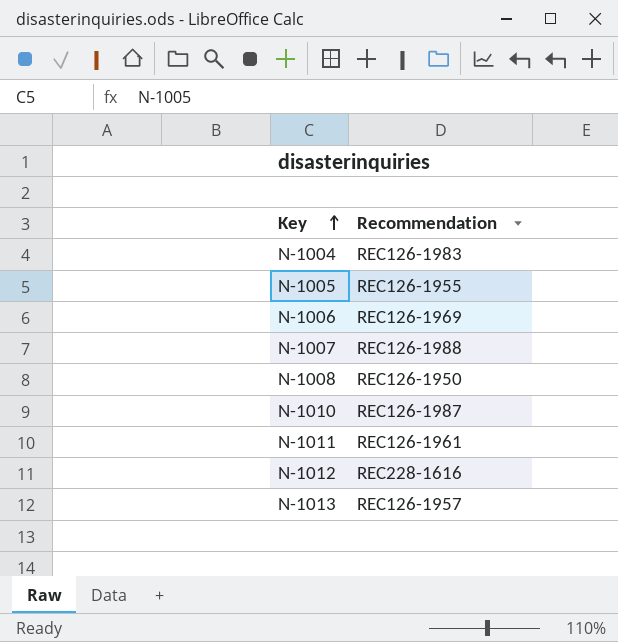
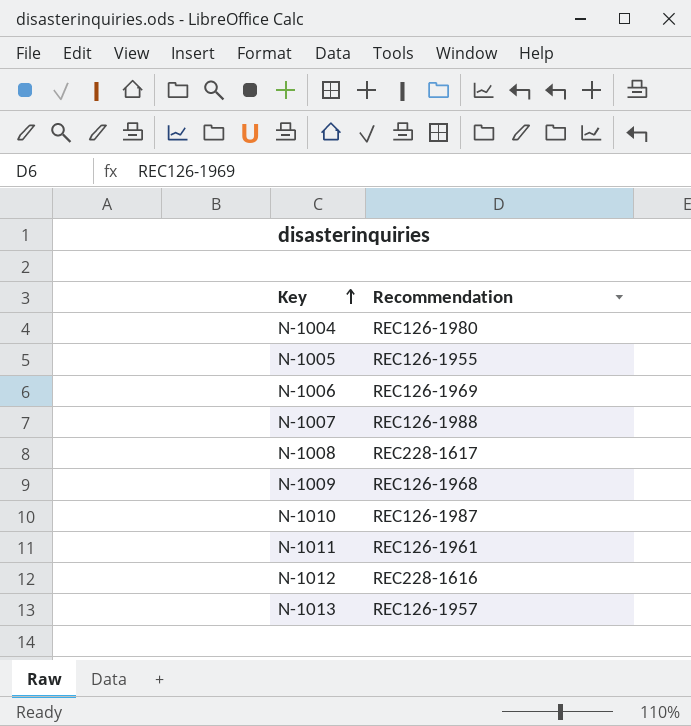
N-1004 | Recommendation: REC126-1983 -> REC126-1980
N-1008 | Recommendation: REC126-1950 -> REC228-1617
row N-1009: none -> REC126-1968

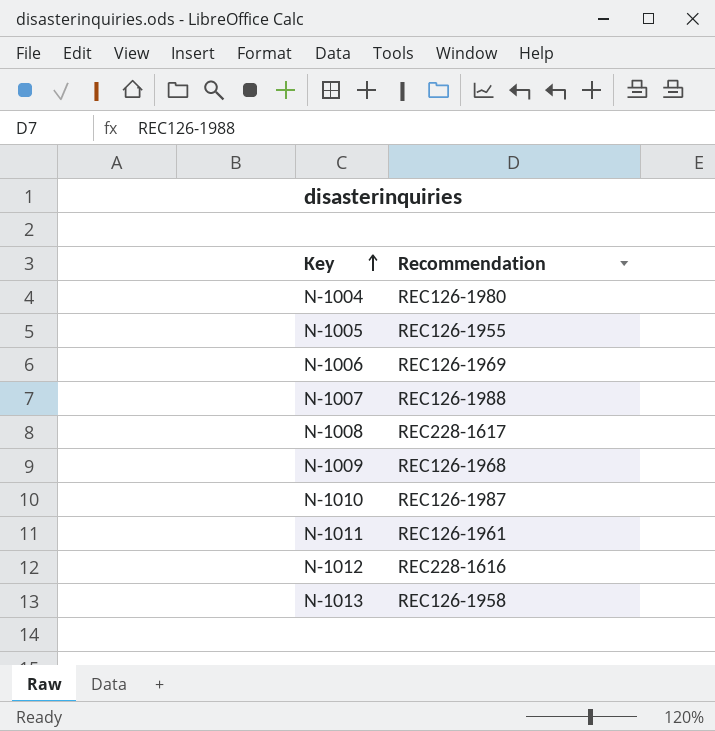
N-1013 | Recommendation: REC126-1957 -> REC126-1958

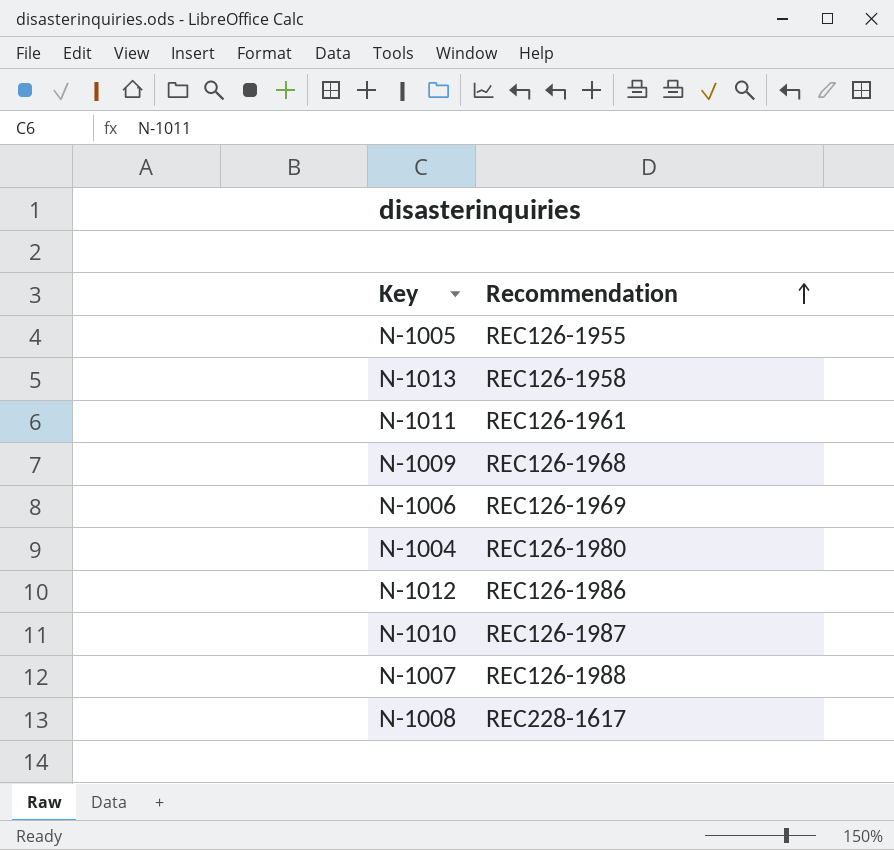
row order: Key ascending -> Recommendation ascending
N-1012 | Recommendation: REC228-1616 -> REC126-1986

